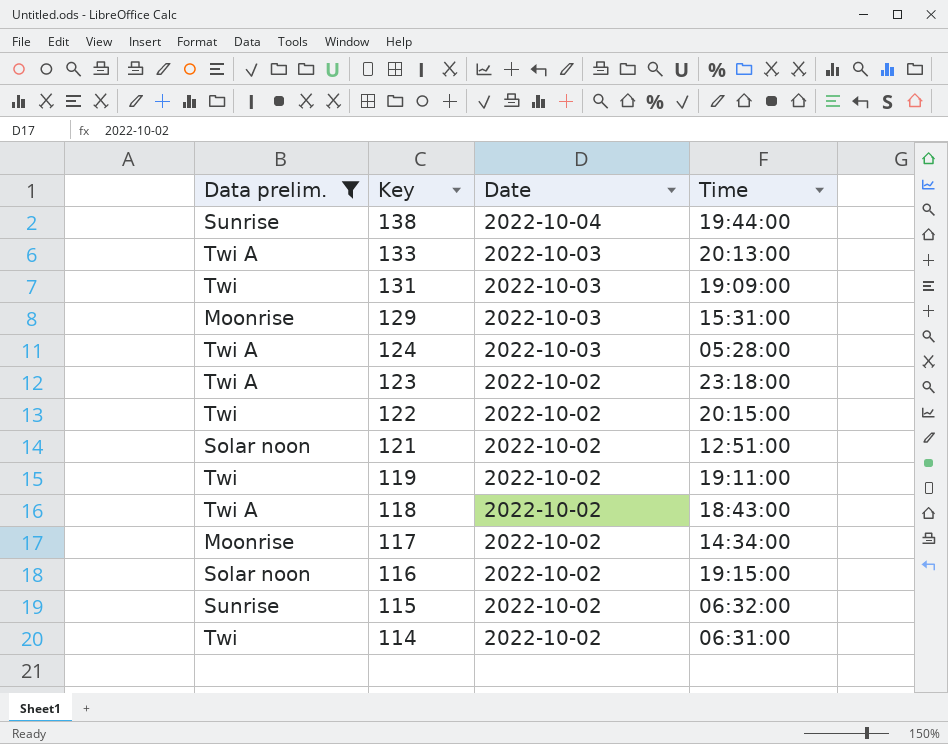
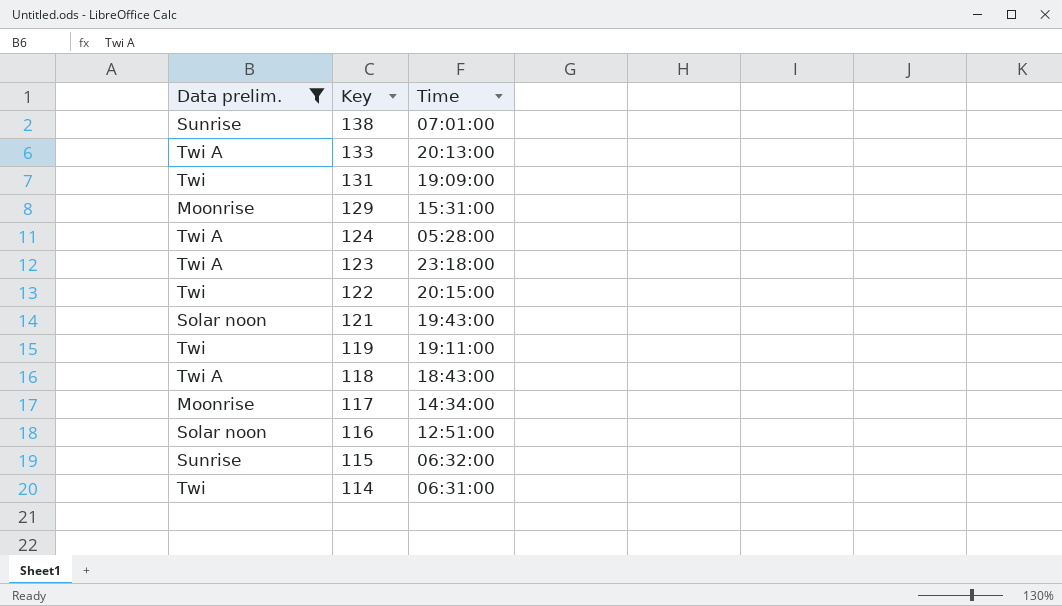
column Date | position: 3 -> none
138 | Time: 19:44:00 -> 07:01:00
121 | Time: 12:51:00 -> 19:43:00
116 | Time: 19:15:00 -> 12:51:00

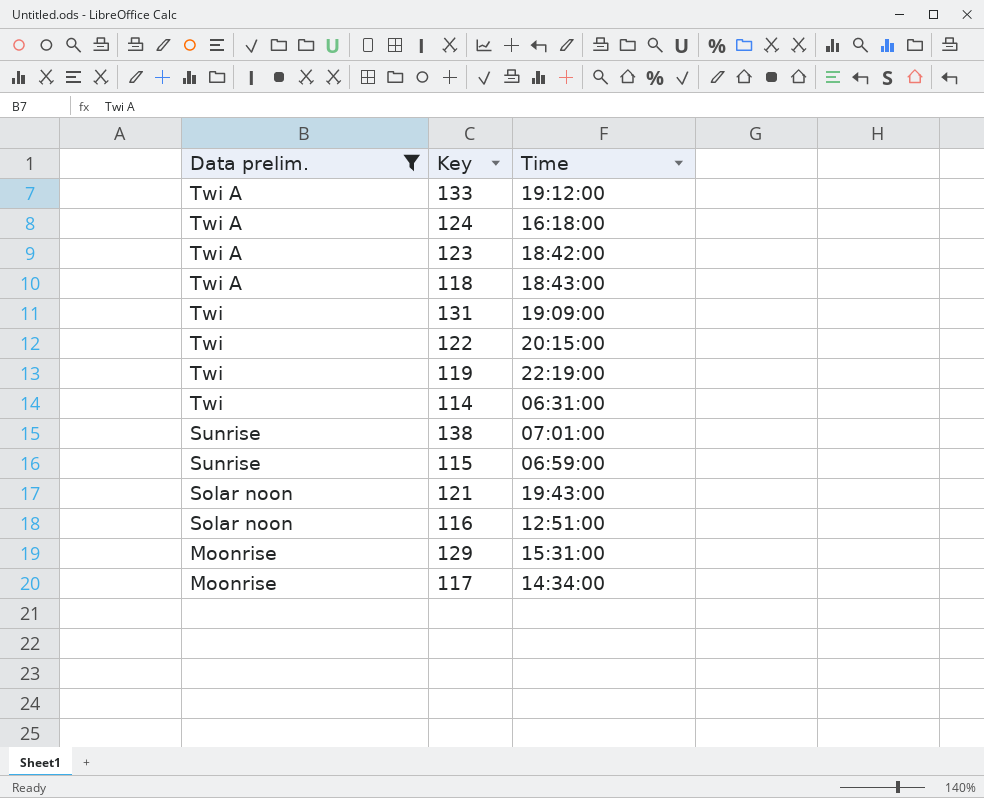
row order: Key descending -> Data prelim. descending
133 | Time: 20:13:00 -> 19:12:00
124 | Time: 05:28:00 -> 16:18:00
123 | Time: 23:18:00 -> 18:42:00
119 | Time: 19:11:00 -> 22:19:00
115 | Time: 06:32:00 -> 06:59:00

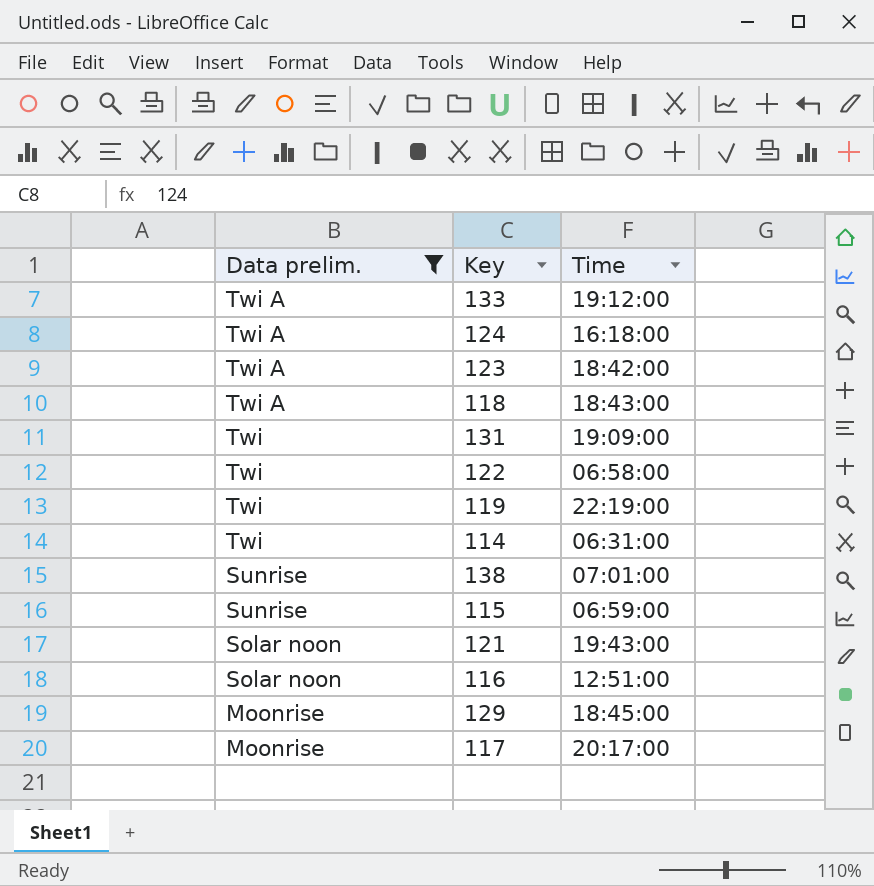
122 | Time: 20:15:00 -> 06:58:00
129 | Time: 15:31:00 -> 18:45:00
117 | Time: 14:34:00 -> 20:17:00

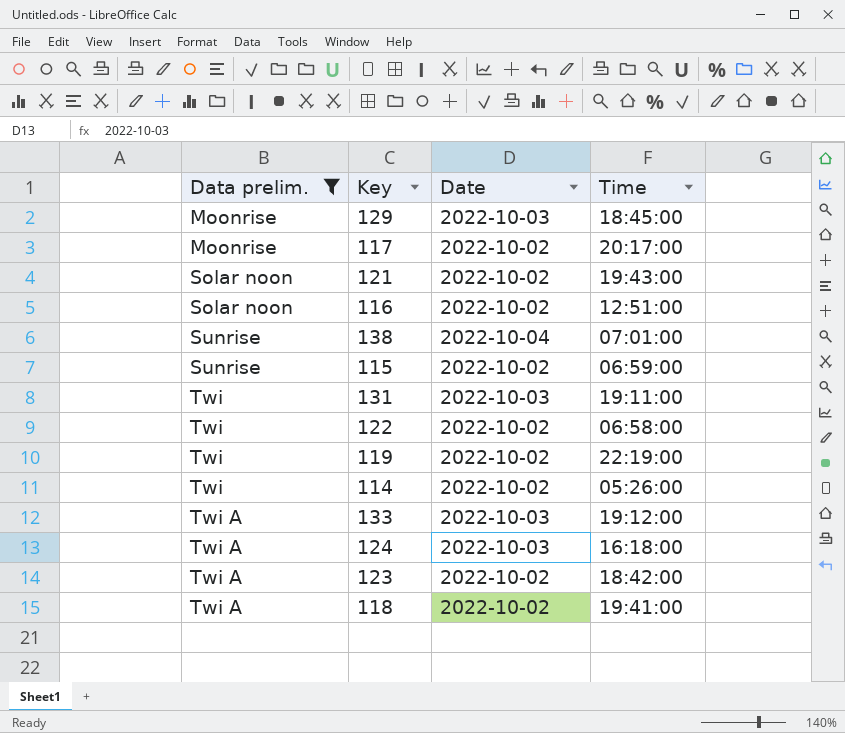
row order: Data prelim. descending -> Data prelim. ascending
column Date | position: none -> 3
131 | Time: 19:09:00 -> 19:11:00
114 | Time: 06:31:00 -> 05:26:00
118 | Time: 18:43:00 -> 19:41:00

